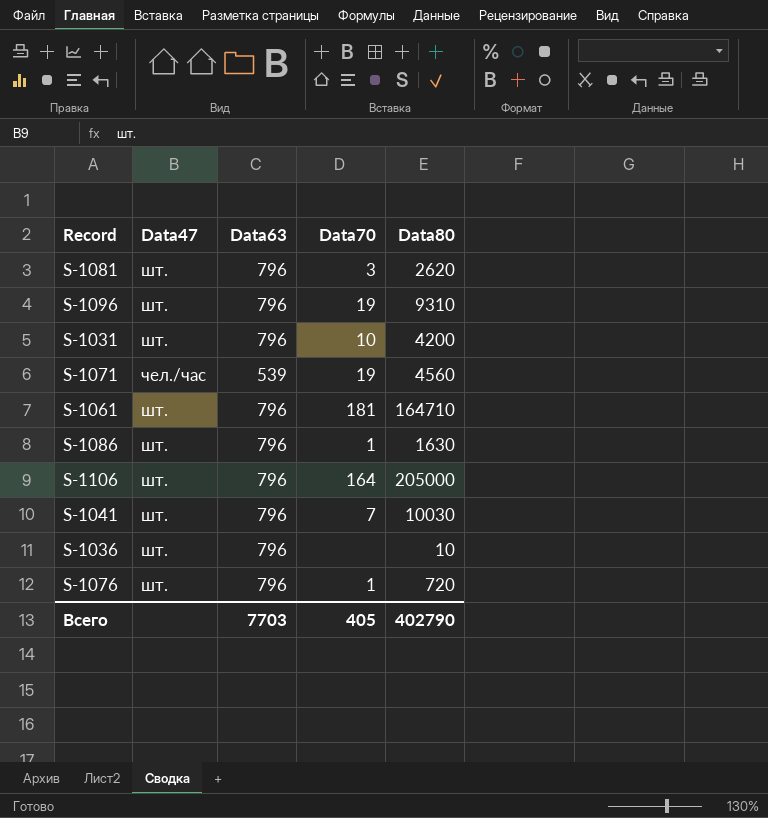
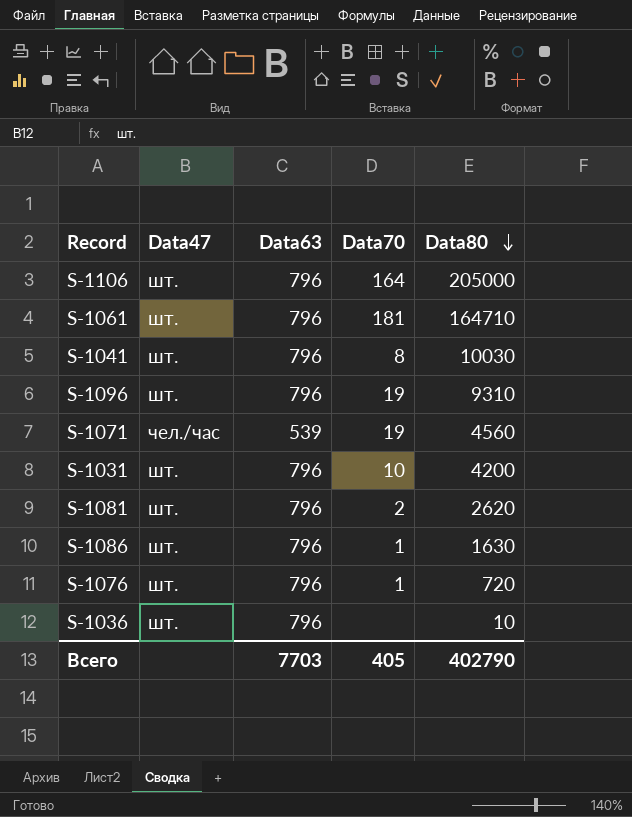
row order: none -> Data80 descending
S-1041 | Data70: 7 -> 8
S-1081 | Data70: 3 -> 2

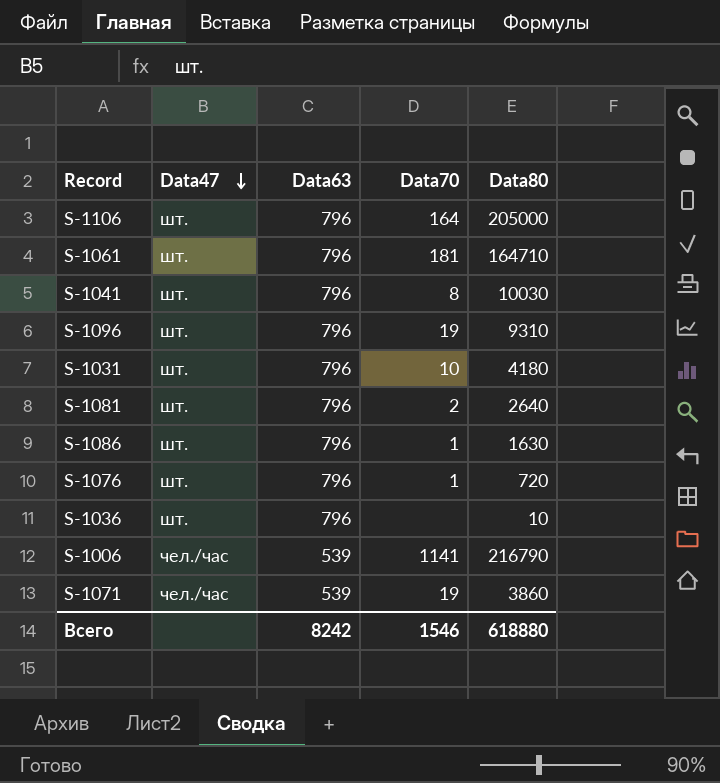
row order: Data80 descending -> Data47 descending
S-1031 | Data80: 4200 -> 4180
S-1081 | Data80: 2620 -> 2640
row S-1006: none -> чел./час | 539 | 1141 | 216790
S-1071 | Data80: 4560 -> 3860
Всего | Data63: 7703 -> 8242
Всего | Data70: 405 -> 1546
Всего | Data80: 402790 -> 618880

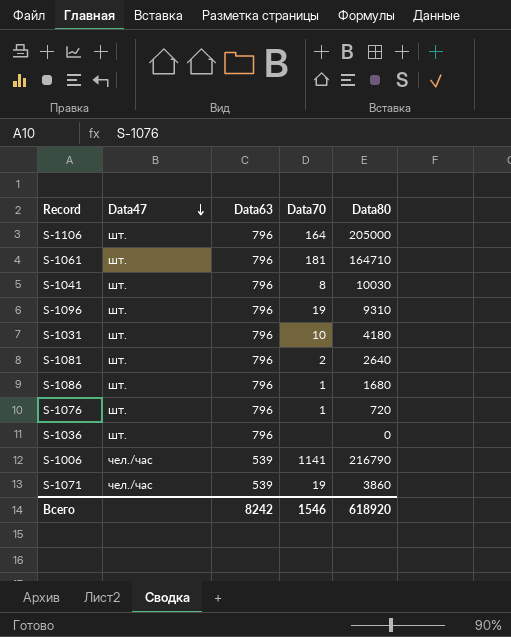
S-1086 | Data80: 1630 -> 1680
S-1036 | Data80: 10 -> 0
Всего | Data80: 618880 -> 618920

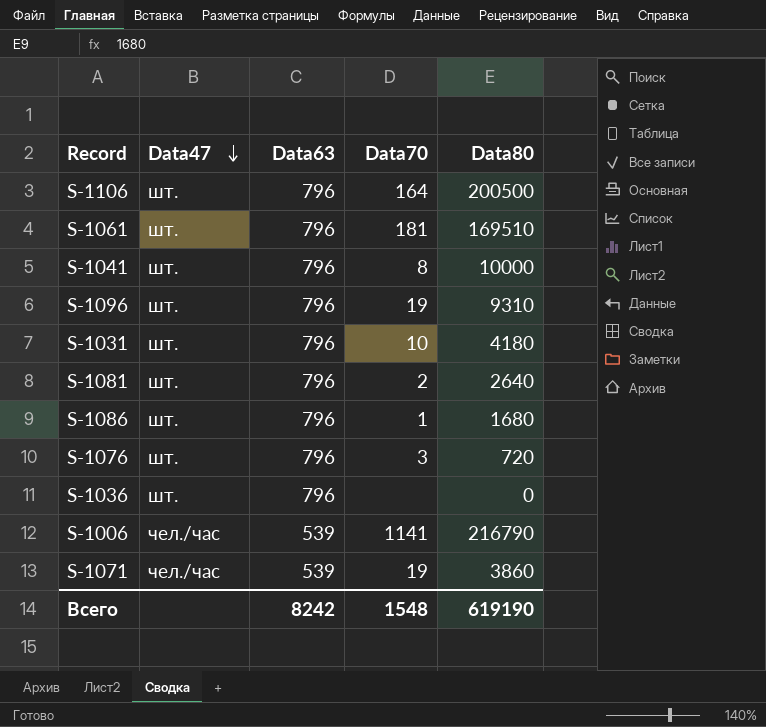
S-1106 | Data80: 205000 -> 200500
S-1061 | Data80: 164710 -> 169510
S-1041 | Data80: 10030 -> 10000
S-1076 | Data70: 1 -> 3
Всего | Data70: 1546 -> 1548
Всего | Data80: 618920 -> 619190

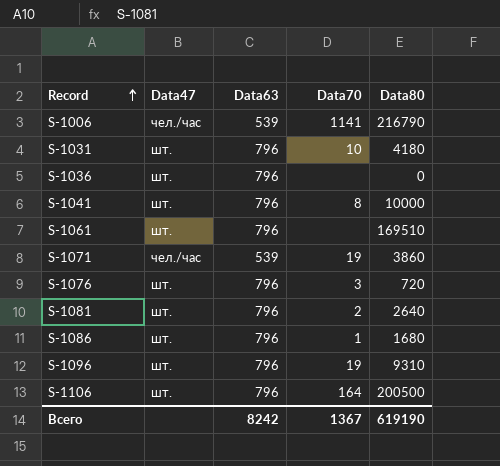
row order: Data47 descending -> Record ascending
S-1061 | Data70: 181 -> none
Всего | Data70: 1548 -> 1367

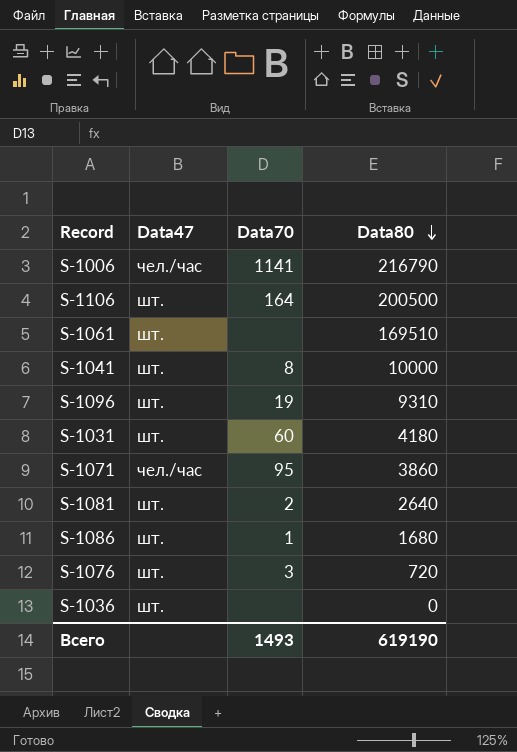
row order: Record ascending -> Data80 descending
column Data63 | position: 3 -> none
S-1031 | Data70: 10 -> 60
S-1071 | Data70: 19 -> 95
Всего | Data70: 1367 -> 1493

